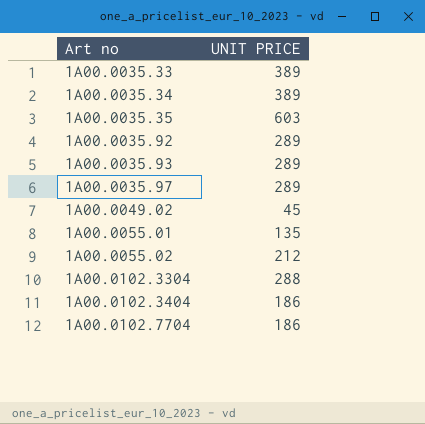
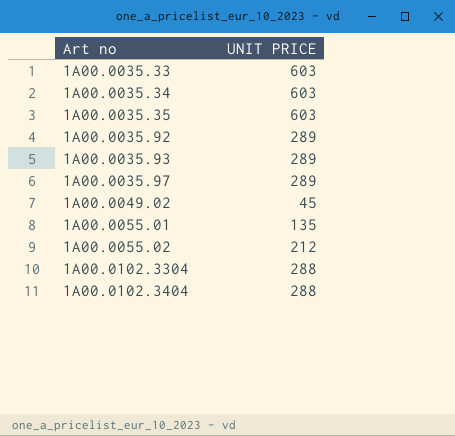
row 1A00.0102.7704: 186 -> none
1A00.0035.33 | UNIT PRICE: 389 -> 603
1A00.0035.34 | UNIT PRICE: 389 -> 603
1A00.0102.3404 | UNIT PRICE: 186 -> 288

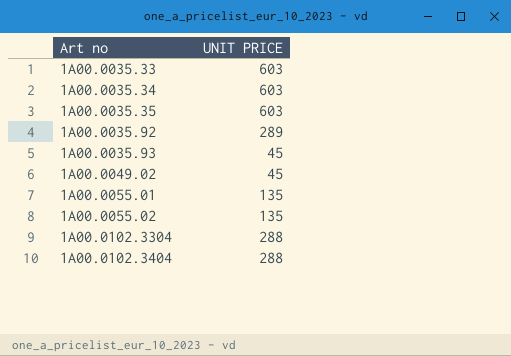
row 1A00.0035.97: 289 -> none
1A00.0035.93 | UNIT PRICE: 289 -> 45
1A00.0055.02 | UNIT PRICE: 212 -> 135

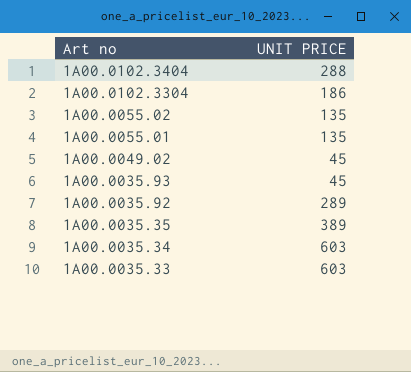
row order: Art no ascending -> Art no descending
1A00.0102.3304 | UNIT PRICE: 288 -> 186
1A00.0035.35 | UNIT PRICE: 603 -> 389

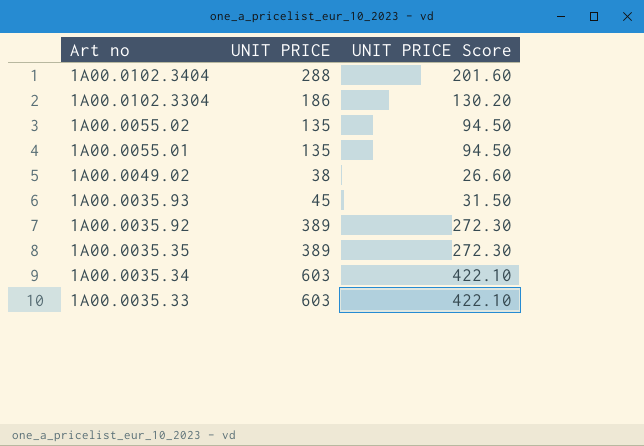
column UNIT PRICE Score | formula: none -> [UNIT PRICE] * 0.7
1A00.0049.02 | UNIT PRICE: 45 -> 38
1A00.0035.92 | UNIT PRICE: 289 -> 389

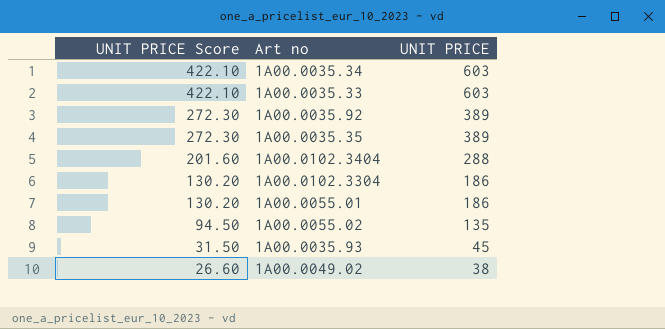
row order: Art no descending -> UNIT PRICE Score descending
column UNIT PRICE Score | position: 3 -> 1
1A00.0055.01 | UNIT PRICE Score: 94.50 -> 130.20
1A00.0055.01 | UNIT PRICE: 135 -> 186

